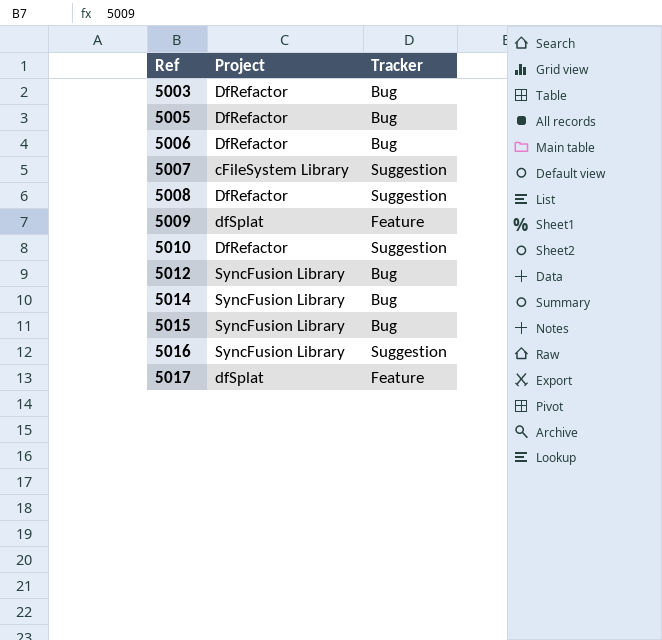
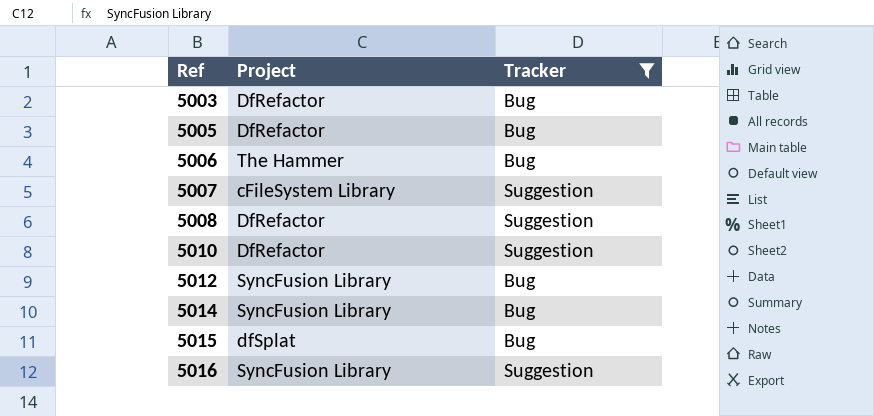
filter: none -> Tracker != Feature
5006 | Project: DfRefactor -> The Hammer
5015 | Project: SyncFusion Library -> dfSplat

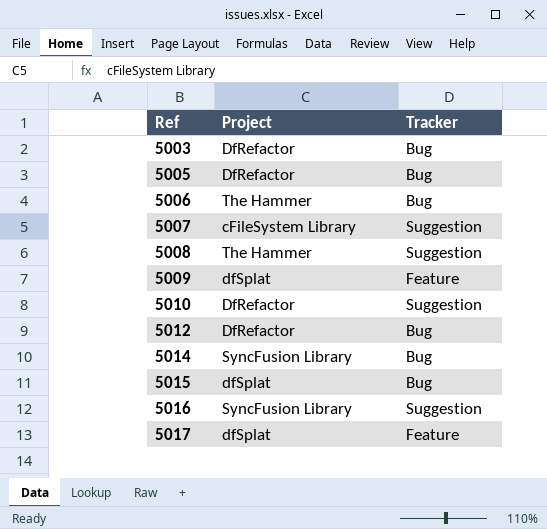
filter: Tracker != Feature -> none
5008 | Project: DfRefactor -> The Hammer
5012 | Project: SyncFusion Library -> DfRefactor

